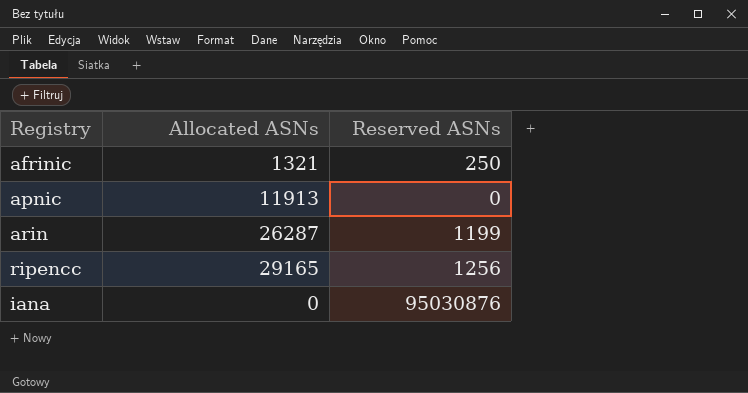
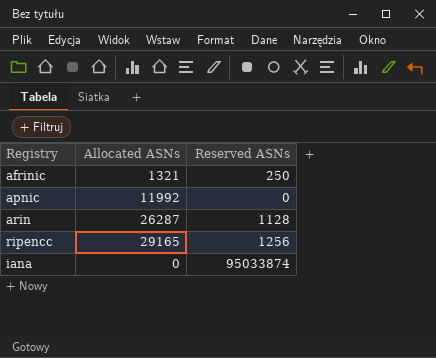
apnic | Allocated ASNs: 11913 -> 11992
arin | Reserved ASNs: 1199 -> 1128
iana | Reserved ASNs: 95030876 -> 95033874

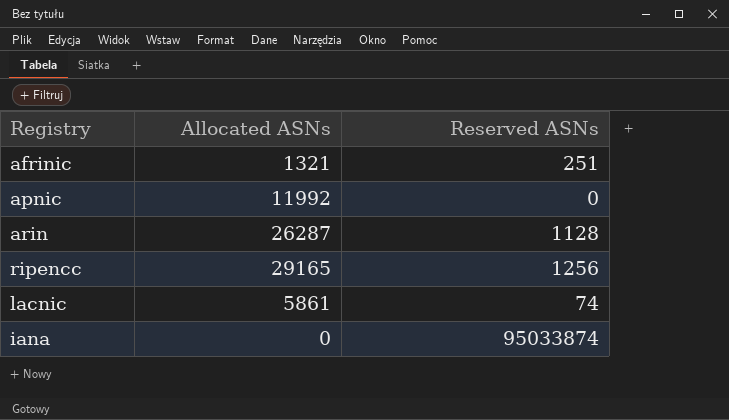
afrinic | Reserved ASNs: 250 -> 251
row lacnic: none -> 5861 | 74

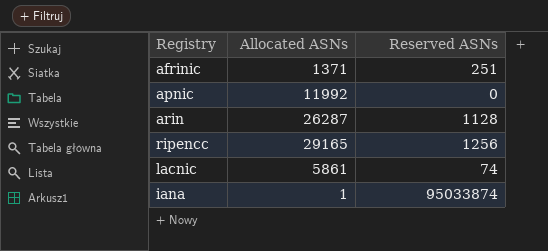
afrinic | Allocated ASNs: 1321 -> 1371
iana | Allocated ASNs: 0 -> 1

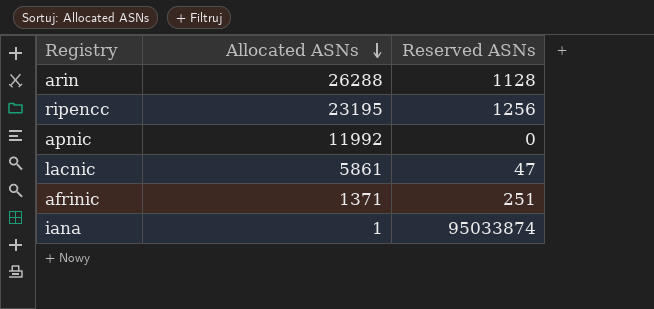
row order: none -> Allocated ASNs descending
arin | Allocated ASNs: 26287 -> 26288
ripencc | Allocated ASNs: 29165 -> 23195
lacnic | Reserved ASNs: 74 -> 47

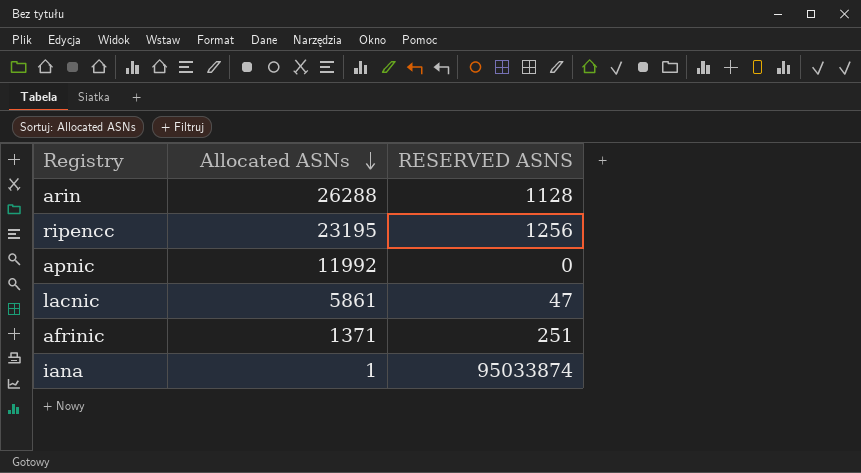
column name: Reserved ASNs -> RESERVED ASNS

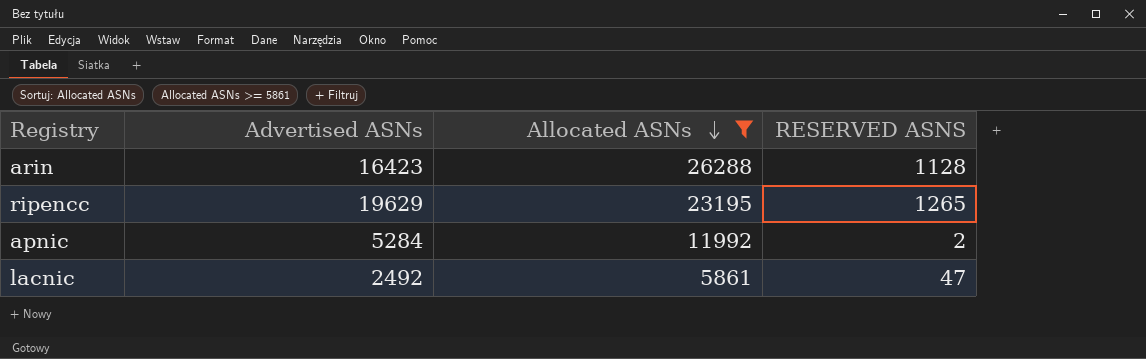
filter: none -> Allocated ASNs >= 5861
column Advertised ASNs | position: none -> 2
ripencc | RESERVED ASNS: 1256 -> 1265
apnic | RESERVED ASNS: 0 -> 2

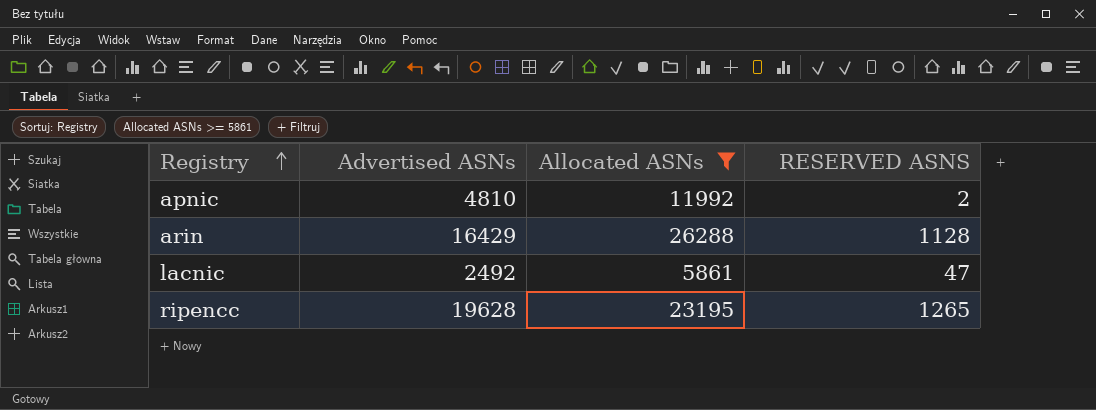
row order: Allocated ASNs descending -> Registry ascending
apnic | Advertised ASNs: 5284 -> 4810
arin | Advertised ASNs: 16423 -> 16429
ripencc | Advertised ASNs: 19629 -> 19628

